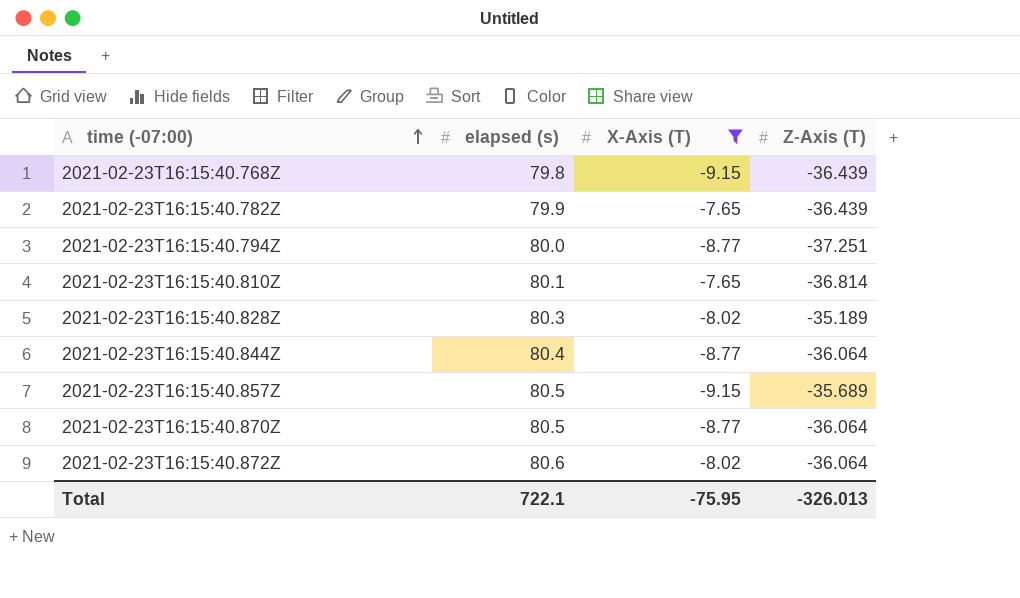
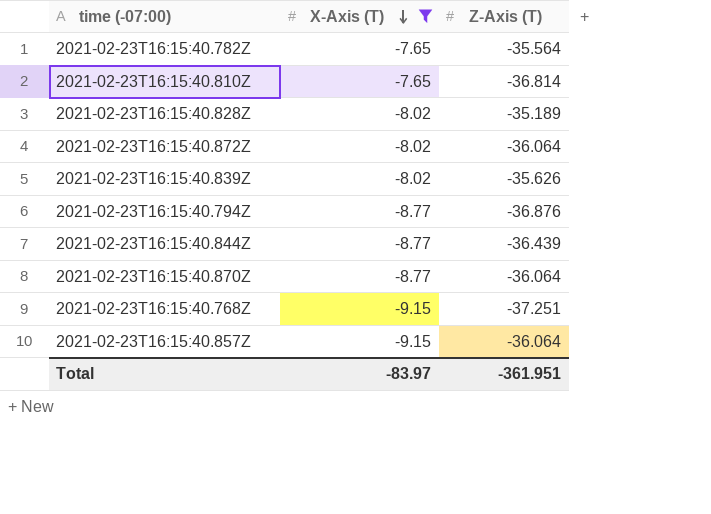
row order: time (-07:00) ascending -> X-Axis (T) descending
column elapsed (s) | position: 2 -> none
2021-02-23T16:15:40.782Z | Z-Axis (T): -36.439 -> -35.564
row 2021-02-23T16:15:40.839Z: none -> -8.02 | -35.626
2021-02-23T16:15:40.794Z | Z-Axis (T): -37.251 -> -36.876
2021-02-23T16:15:40.844Z | Z-Axis (T): -36.064 -> -36.439
2021-02-23T16:15:40.768Z | Z-Axis (T): -36.439 -> -37.251
2021-02-23T16:15:40.857Z | Z-Axis (T): -35.689 -> -36.064
Total | X-Axis (T): -75.95 -> -83.97
Total | Z-Axis (T): -326.013 -> -361.951

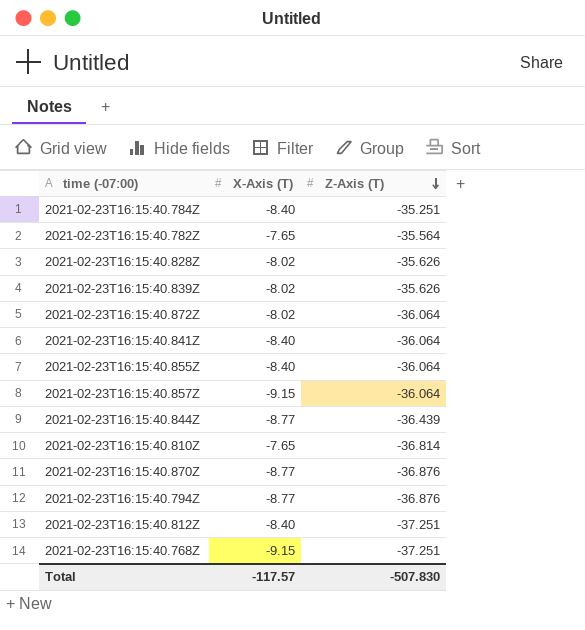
filter: X-Axis (T) != -8.40 -> none
row order: X-Axis (T) descending -> Z-Axis (T) descending
2021-02-23T16:15:40.828Z | Z-Axis (T): -35.189 -> -35.626
2021-02-23T16:15:40.870Z | Z-Axis (T): -36.064 -> -36.876
Total | X-Axis (T): -83.97 -> -117.57
Total | Z-Axis (T): -361.951 -> -507.830

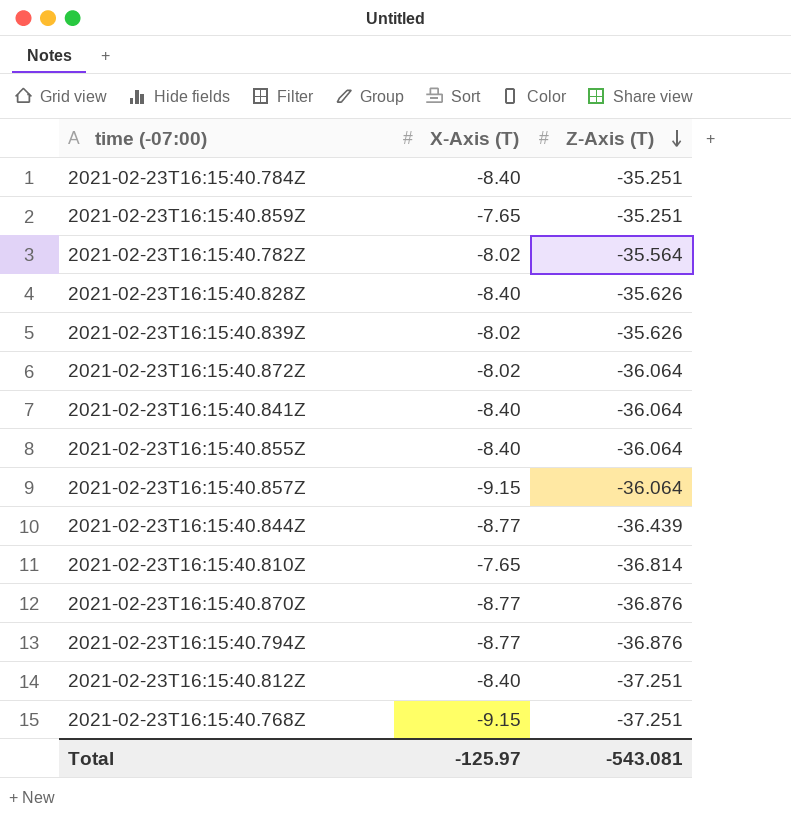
row 2021-02-23T16:15:40.859Z: none -> -7.65 | -35.251
2021-02-23T16:15:40.782Z | X-Axis (T): -7.65 -> -8.02
2021-02-23T16:15:40.828Z | X-Axis (T): -8.02 -> -8.40
Total | X-Axis (T): -117.57 -> -125.97
Total | Z-Axis (T): -507.830 -> -543.081

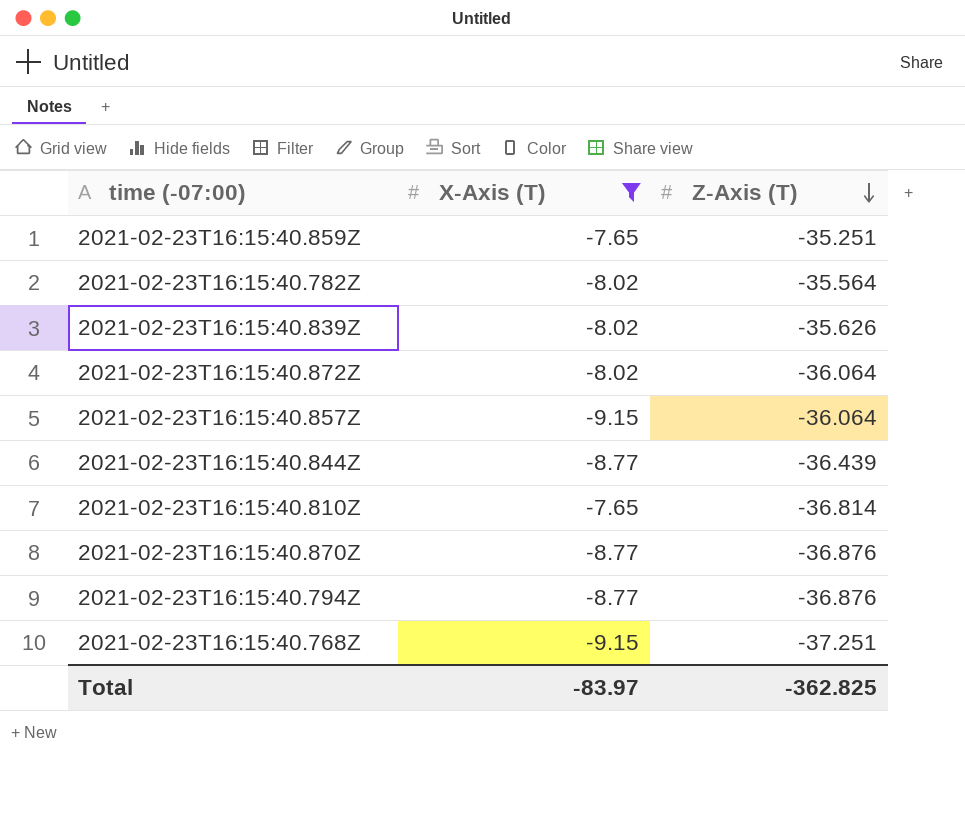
filter: none -> X-Axis (T) != -8.40
Total | X-Axis (T): -125.97 -> -83.97
Total | Z-Axis (T): -543.081 -> -362.825

